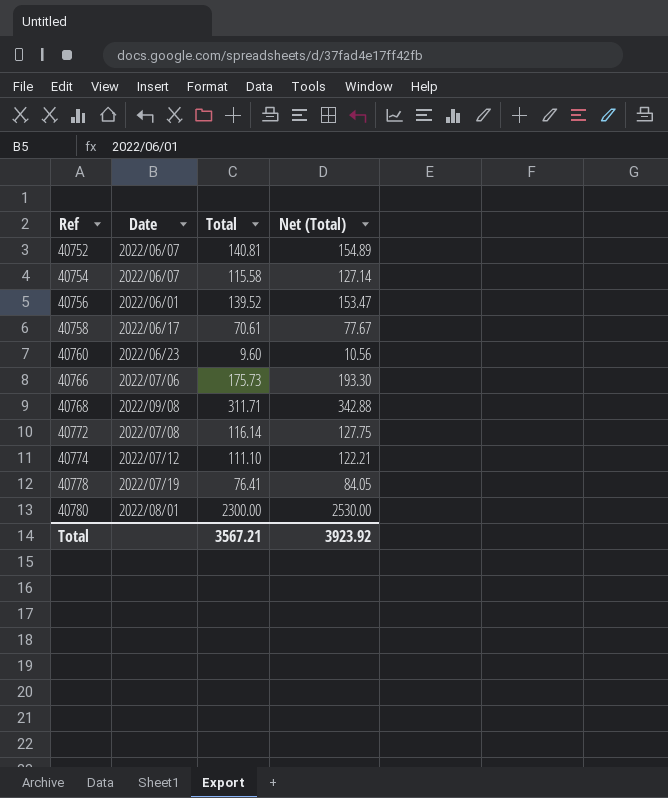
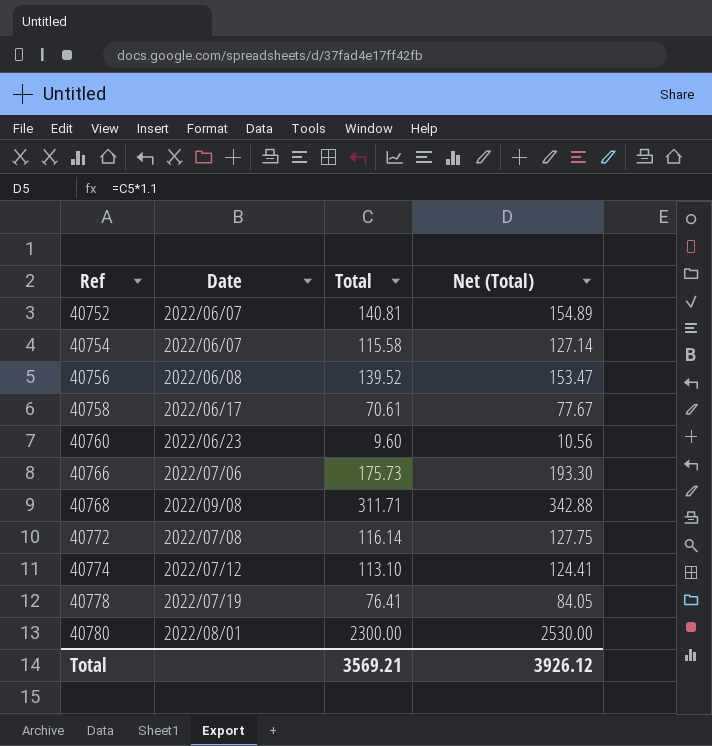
40756 | Date: 2022/06/01 -> 2022/06/08
40774 | Total: 111.10 -> 113.10
40774 | Net (Total): 122.21 -> 124.41
Total | Total: 3567.21 -> 3569.21
Total | Net (Total): 3923.92 -> 3926.12

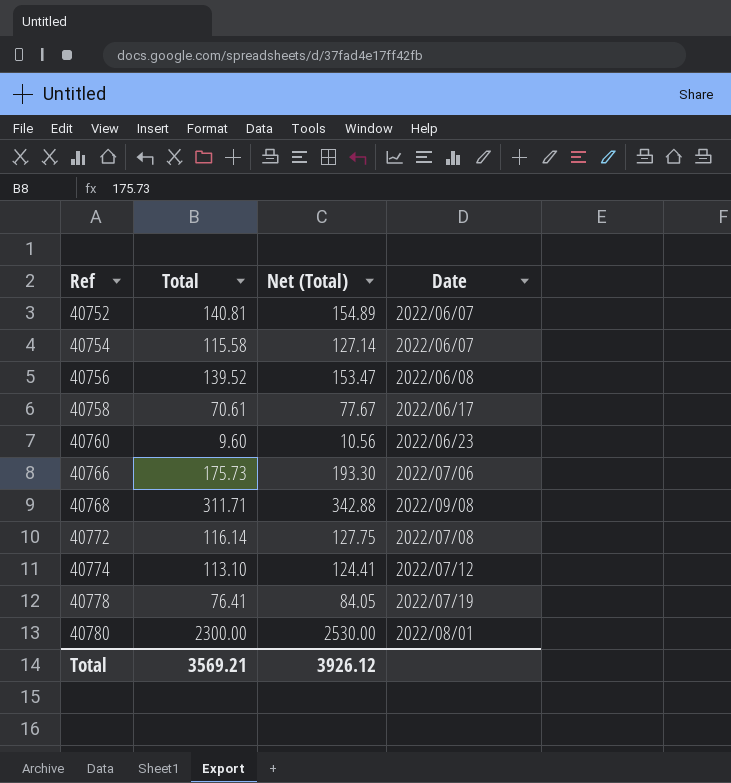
column Date | position: 2 -> 4

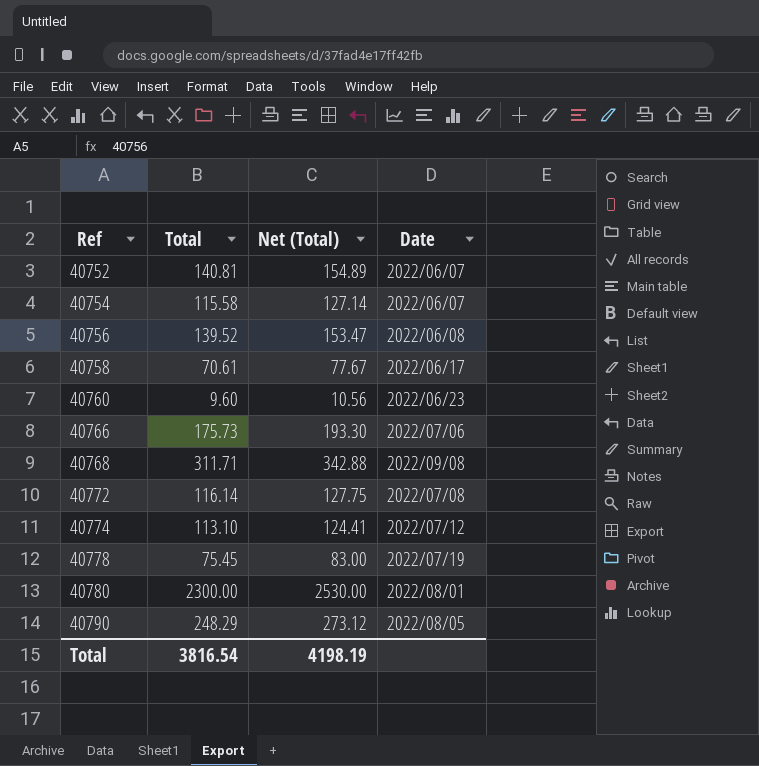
40778 | Total: 76.41 -> 75.45
40778 | Net (Total): 84.05 -> 83.00
row 40790: none -> 248.29 | 273.12 | 2022/08/05
Total | Total: 3569.21 -> 3816.54
Total | Net (Total): 3926.12 -> 4198.19

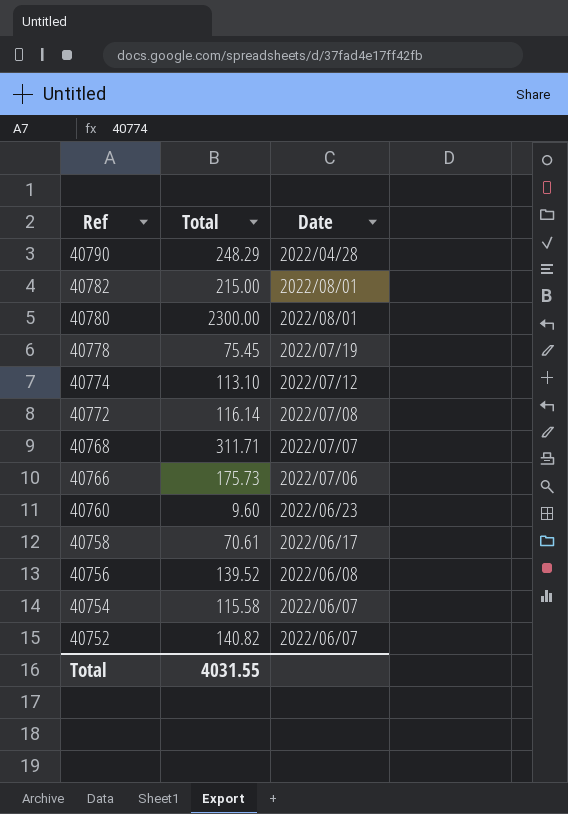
row order: Ref ascending -> Ref descending
column Net (Total) | formula: [Total] * 1.1 -> none
40790 | Date: 2022/08/05 -> 2022/04/28
row 40782: none -> 215.00 | 2022/08/01
40768 | Date: 2022/09/08 -> 2022/07/07
40752 | Total: 140.81 -> 140.82
Total | Total: 3816.54 -> 4031.55

